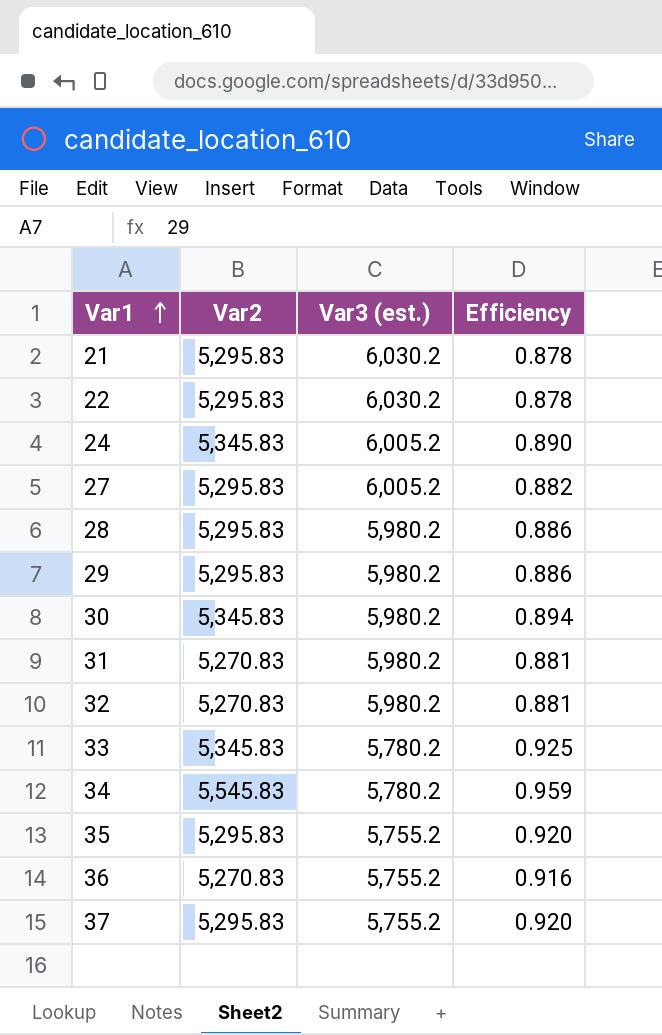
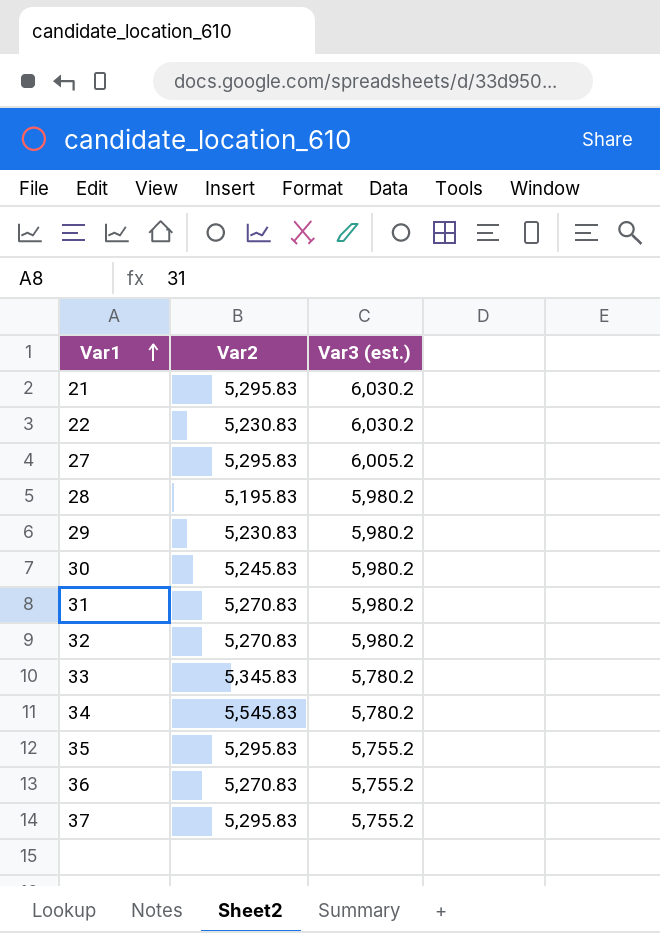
column Efficiency | formula: [Var2] / [Var3 (est.)] -> none
row 24: 5,345.83 | 6,005.2 | 0.890 -> none
22 | Var2: 5,295.83 -> 5,230.83
28 | Var2: 5,295.83 -> 5,195.83
29 | Var2: 5,295.83 -> 5,230.83
30 | Var2: 5,345.83 -> 5,245.83

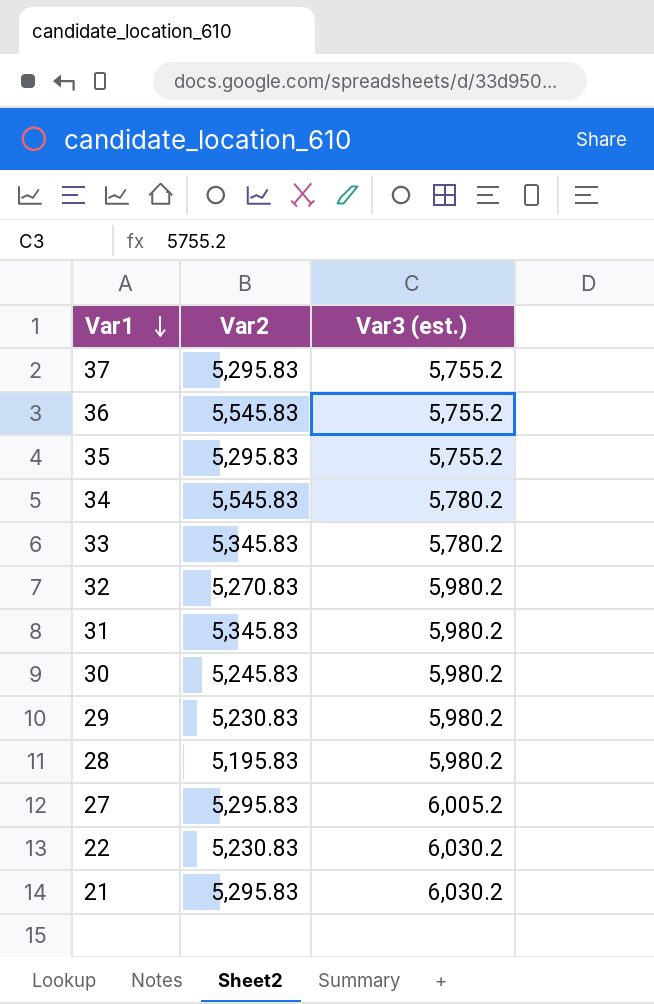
row order: Var1 ascending -> Var1 descending
36 | Var2: 5,270.83 -> 5,545.83
31 | Var2: 5,270.83 -> 5,345.83

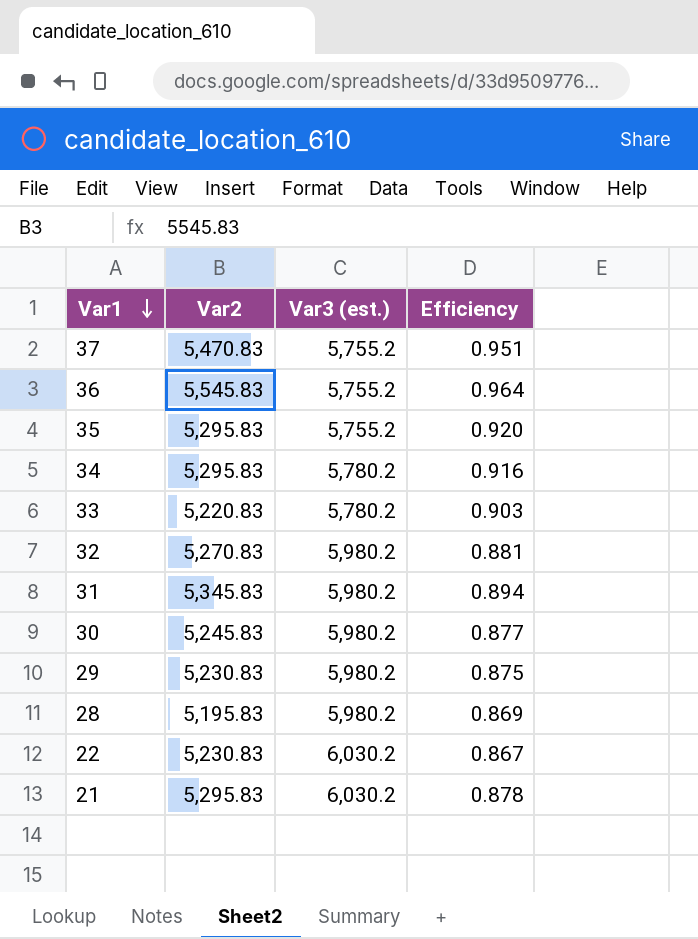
column Efficiency | formula: none -> [Var2] / [Var3 (est.)]
row 27: 5,295.83 | 6,005.2 -> none
37 | Var2: 5,295.83 -> 5,470.83
34 | Var2: 5,545.83 -> 5,295.83
33 | Var2: 5,345.83 -> 5,220.83

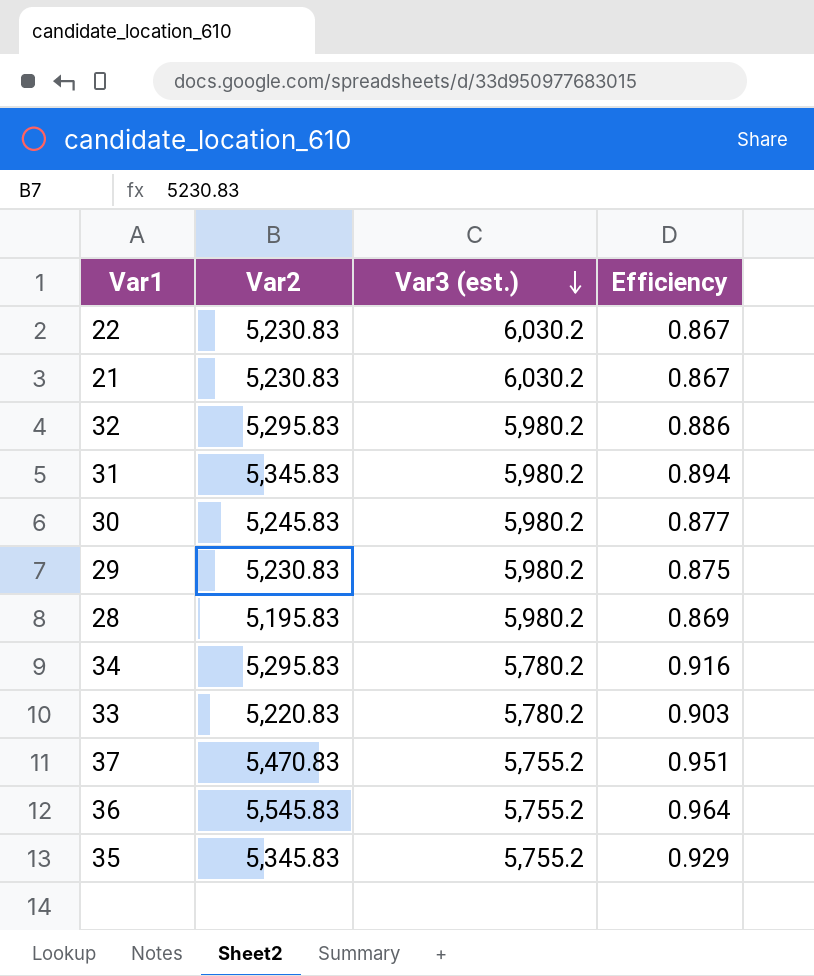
row order: Var1 descending -> Var3 (est.) descending
21 | Var2: 5,295.83 -> 5,230.83
21 | Efficiency: 0.878 -> 0.867
32 | Var2: 5,270.83 -> 5,295.83
32 | Efficiency: 0.881 -> 0.886
35 | Var2: 5,295.83 -> 5,345.83
35 | Efficiency: 0.920 -> 0.929

